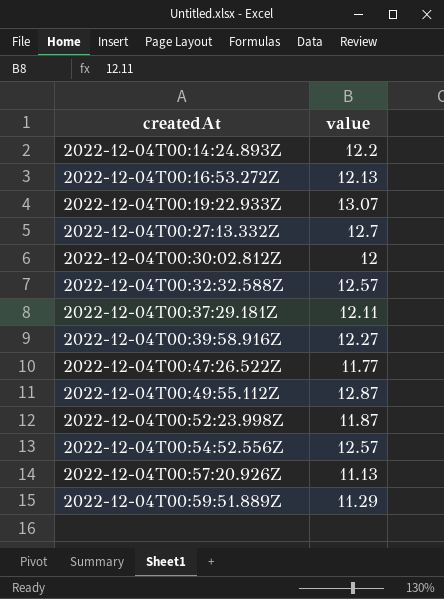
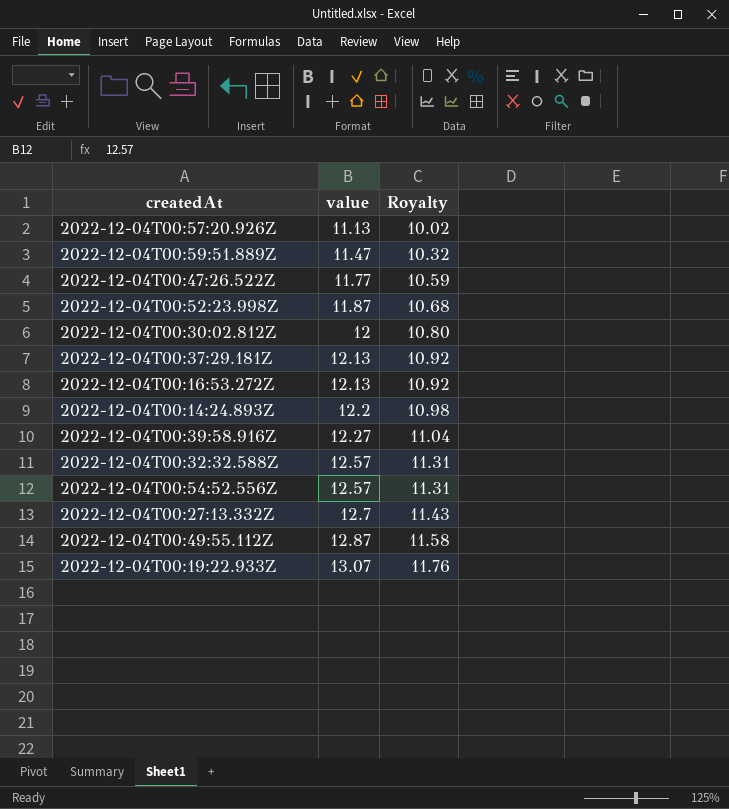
row order: createdAt ascending -> value ascending
column Royalty | formula: none -> [value] * 0.9
2022-12-04T00:59:51.889Z | value: 11.29 -> 11.47
2022-12-04T00:37:29.181Z | value: 12.11 -> 12.13

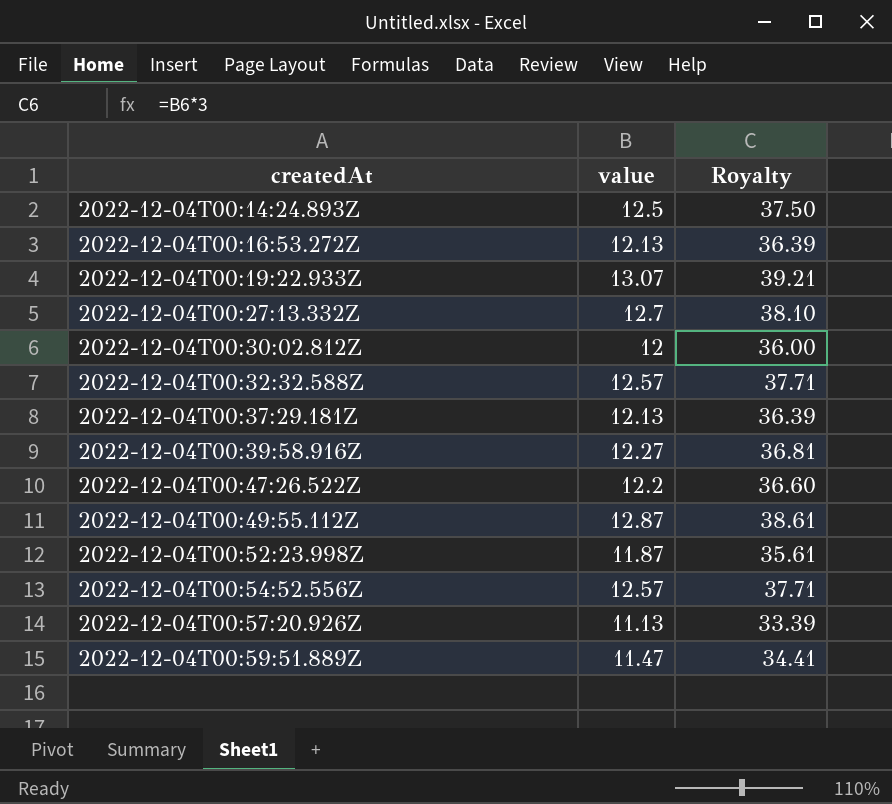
row order: value ascending -> createdAt ascending
column Royalty | formula: [value] * 0.9 -> [value] * 3
2022-12-04T00:14:24.893Z | value: 12.2 -> 12.5
2022-12-04T00:47:26.522Z | value: 11.77 -> 12.2

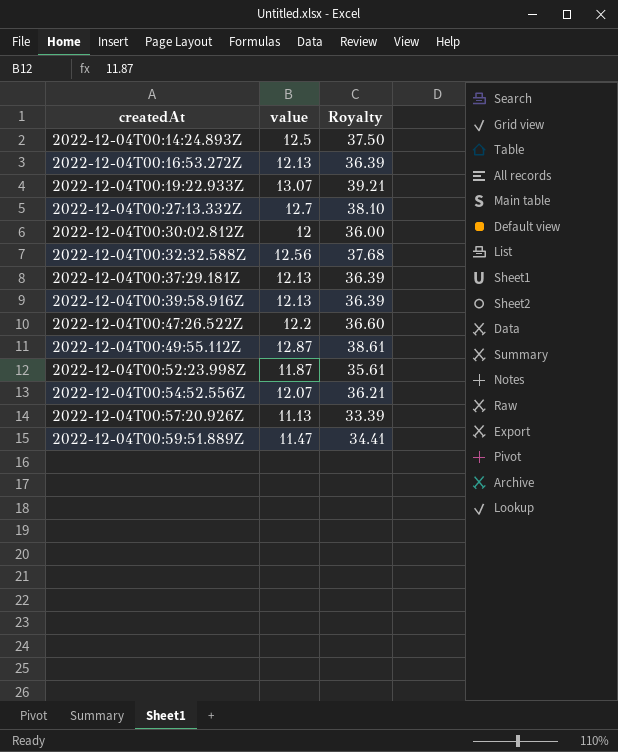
2022-12-04T00:32:32.588Z | value: 12.57 -> 12.56
2022-12-04T00:32:32.588Z | Royalty: 37.71 -> 37.68
2022-12-04T00:39:58.916Z | value: 12.27 -> 12.13
2022-12-04T00:39:58.916Z | Royalty: 36.81 -> 36.39
2022-12-04T00:54:52.556Z | value: 12.57 -> 12.07
2022-12-04T00:54:52.556Z | Royalty: 37.71 -> 36.21

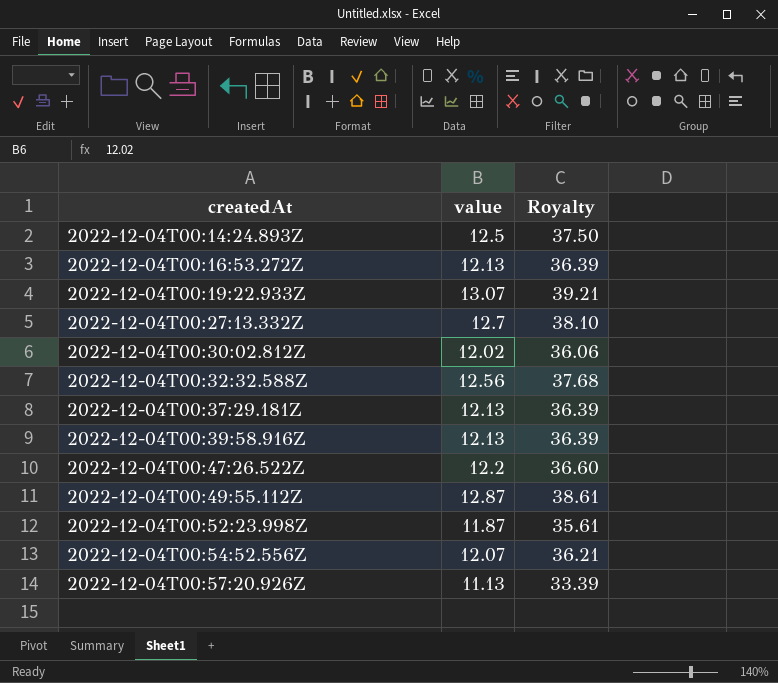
row 2022-12-04T00:59:51.889Z: 11.47 | 34.41 -> none
2022-12-04T00:30:02.812Z | value: 12 -> 12.02
2022-12-04T00:30:02.812Z | Royalty: 36.00 -> 36.06

